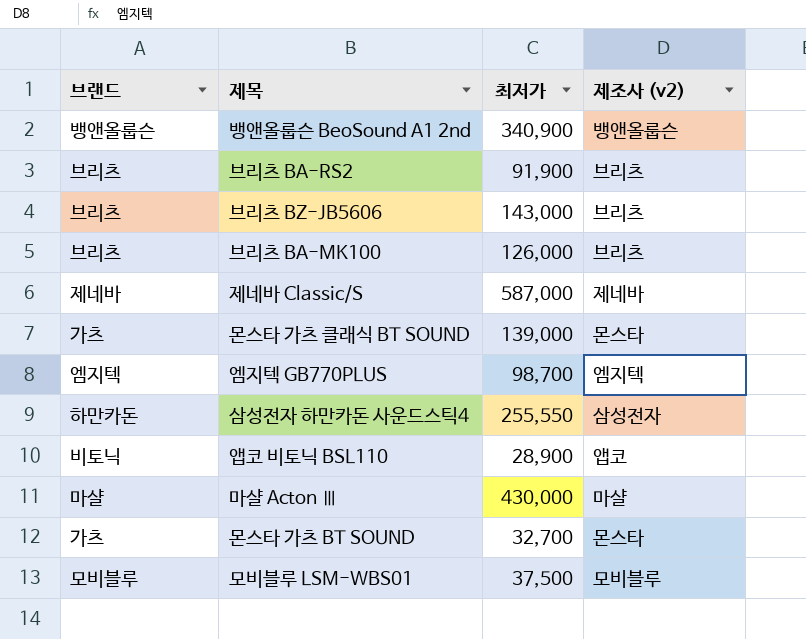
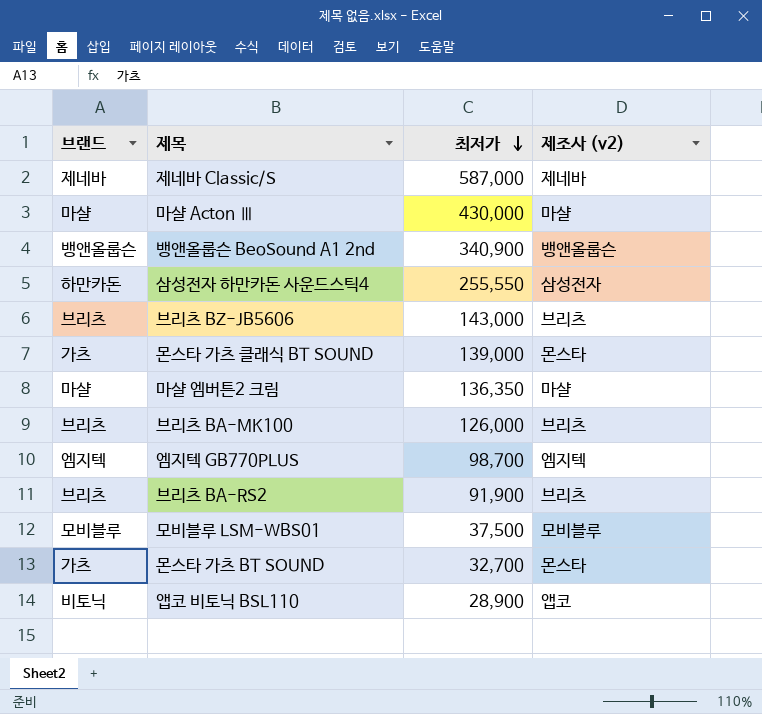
row order: none -> 최저가 descending
row 마샬 엠버튼2 크림: none -> 마샬 | 136,350 | 마샬

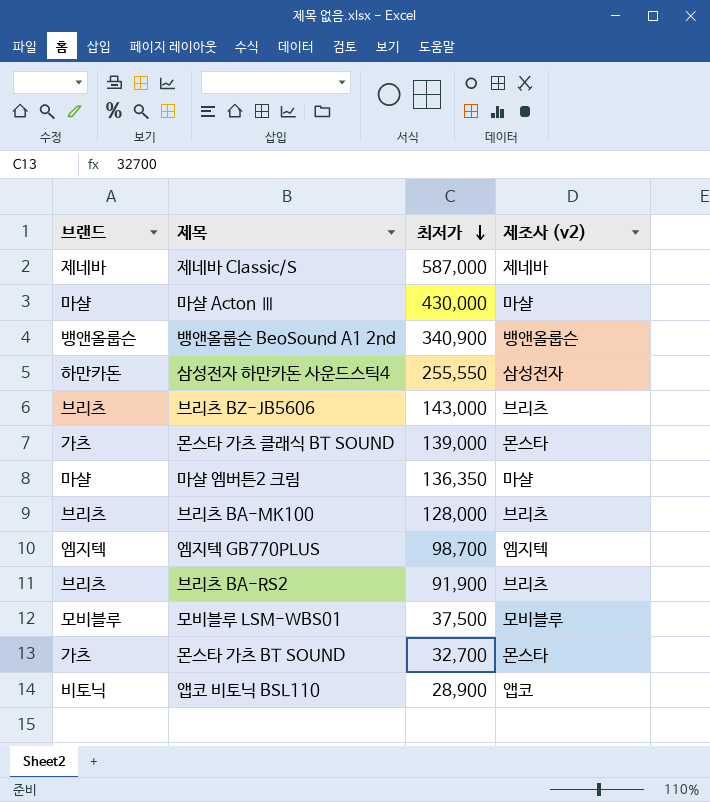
브리츠 BA-MK100 | 최저가: 126,000 -> 128,000

